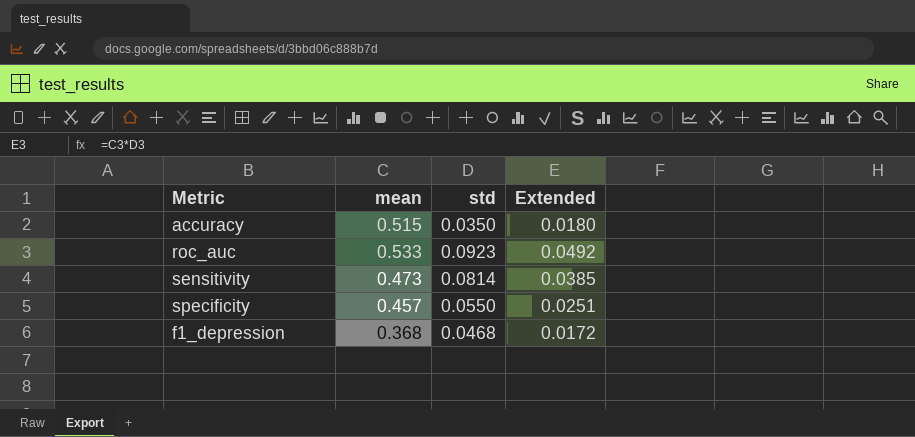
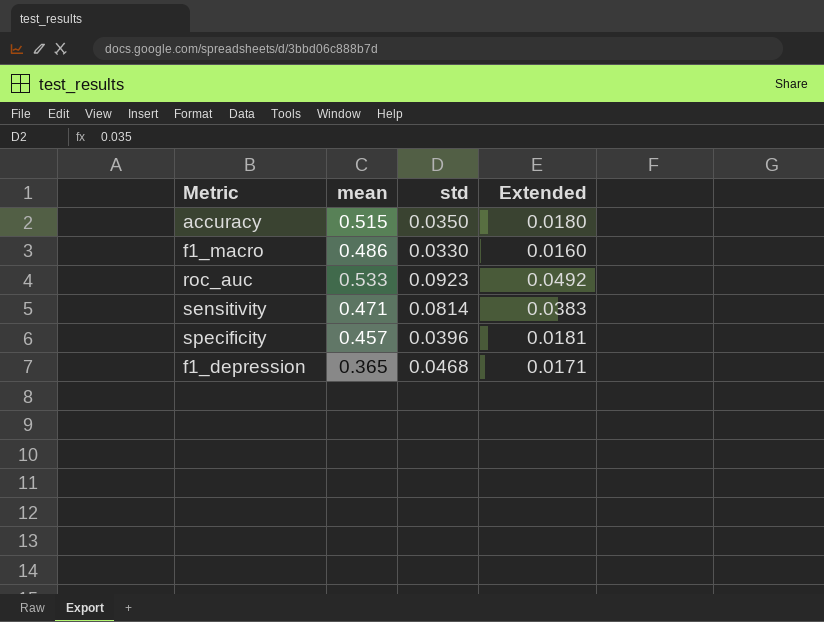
row f1_macro: none -> 0.486 | 0.0330 | 0.0160
sensitivity | mean: 0.473 -> 0.471
sensitivity | Extended: 0.0385 -> 0.0383
specificity | std: 0.0550 -> 0.0396
specificity | Extended: 0.0251 -> 0.0181
f1_depression | mean: 0.368 -> 0.365
f1_depression | Extended: 0.0172 -> 0.0171

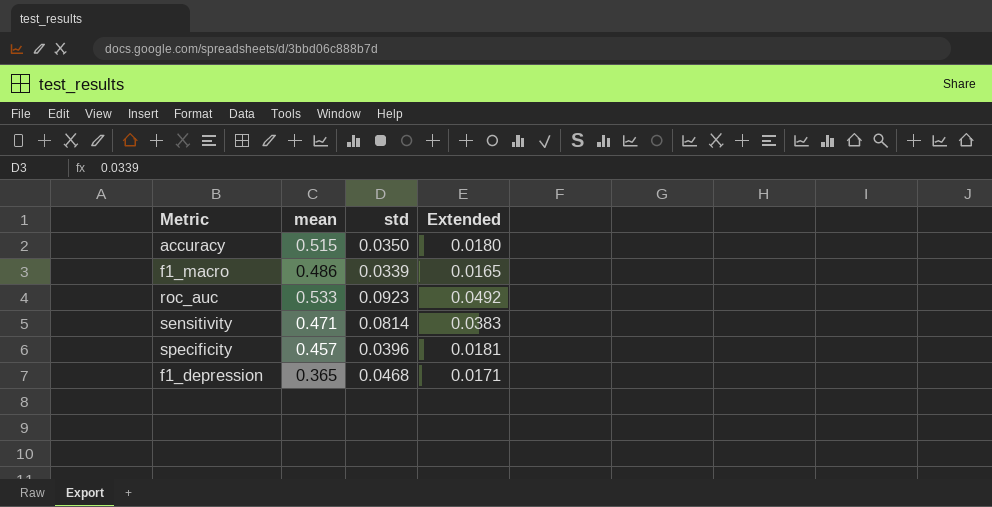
f1_macro | std: 0.0330 -> 0.0339
f1_macro | Extended: 0.0160 -> 0.0165

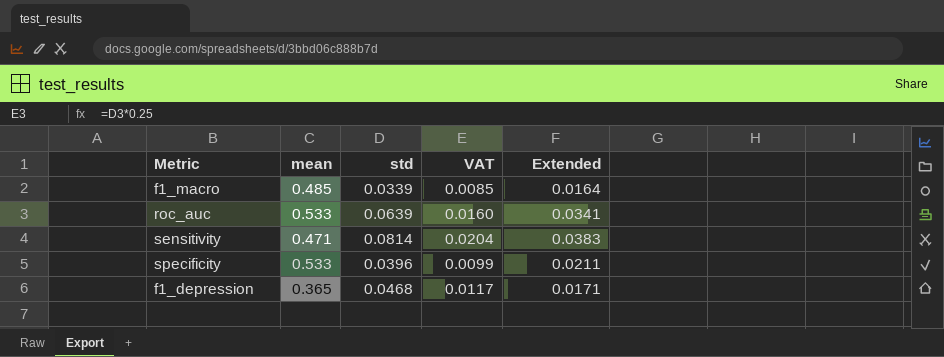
column VAT | formula: none -> [std] * 0.25
row accuracy: 0.515 | 0.0350 | 0.0180 -> none
f1_macro | mean: 0.486 -> 0.485
f1_macro | Extended: 0.0165 -> 0.0164
roc_auc | std: 0.0923 -> 0.0639
roc_auc | Extended: 0.0492 -> 0.0341
specificity | mean: 0.457 -> 0.533
specificity | Extended: 0.0181 -> 0.0211

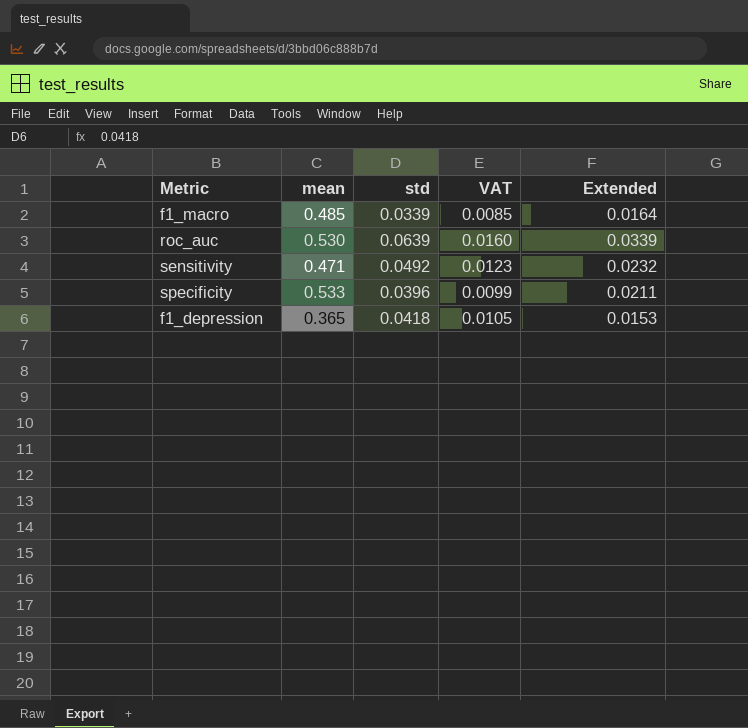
roc_auc | mean: 0.533 -> 0.530
roc_auc | Extended: 0.0341 -> 0.0339
sensitivity | std: 0.0814 -> 0.0492
sensitivity | VAT: 0.0204 -> 0.0123
sensitivity | Extended: 0.0383 -> 0.0232
f1_depression | std: 0.0468 -> 0.0418
f1_depression | VAT: 0.0117 -> 0.0105
f1_depression | Extended: 0.0171 -> 0.0153

